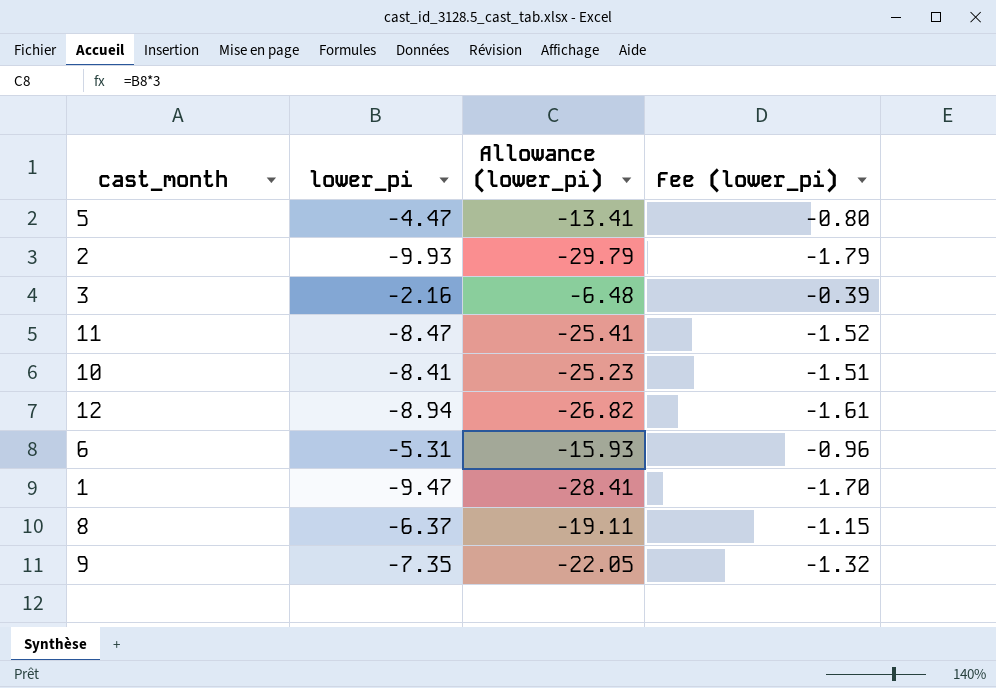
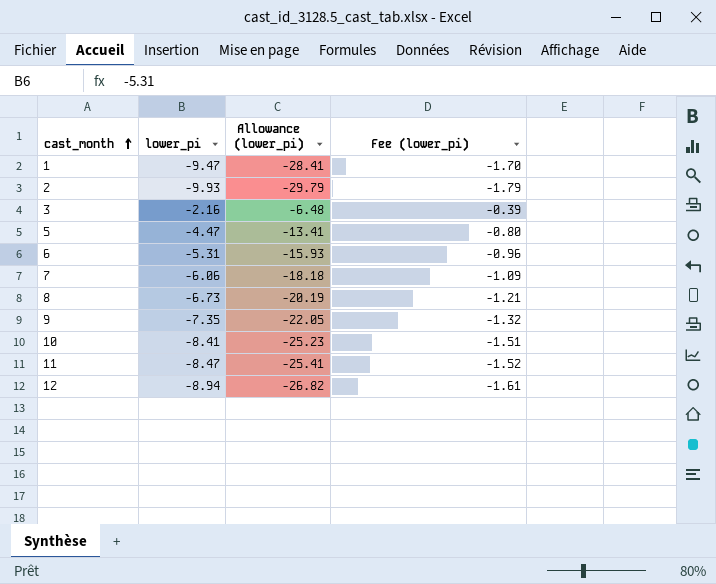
row order: none -> cast_month ascending
row 7: none -> -6.06 | -18.18 | -1.09
8 | lower_pi: -6.37 -> -6.73
8 | Allowance (lower_pi): -19.11 -> -20.19
8 | Fee (lower_pi): -1.15 -> -1.21

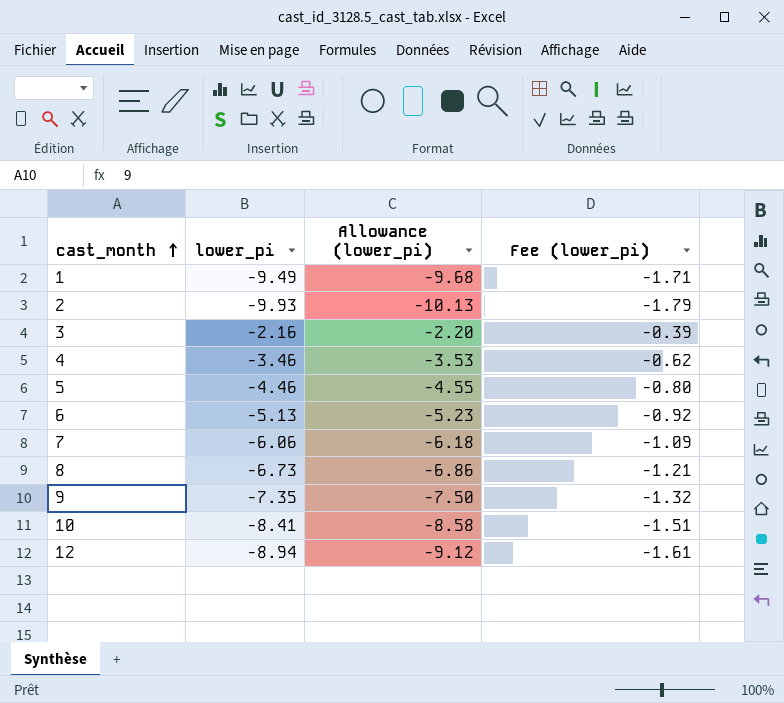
column Allowance (lower_pi) | formula: [lower_pi] * 3 -> [lower_pi] * 1.02
row 11: -8.47 | -25.41 | -1.52 -> none
1 | lower_pi: -9.47 -> -9.49
1 | Fee (lower_pi): -1.70 -> -1.71
row 4: none -> -3.46 | -3.53 | -0.62
5 | lower_pi: -4.47 -> -4.46
6 | lower_pi: -5.31 -> -5.13
6 | Fee (lower_pi): -0.96 -> -0.92

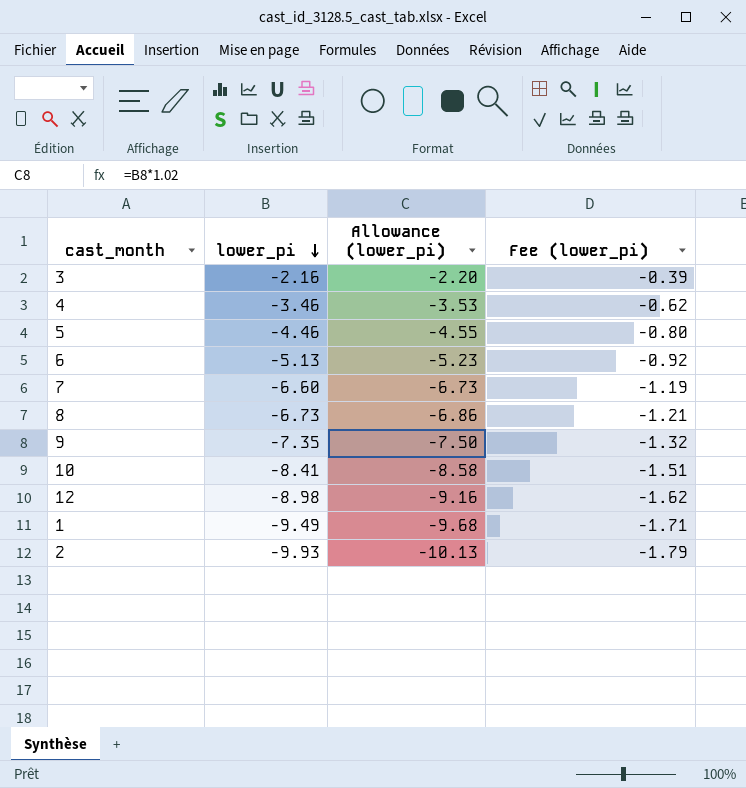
row order: cast_month ascending -> lower_pi descending
7 | lower_pi: -6.06 -> -6.60
7 | Allowance (lower_pi): -6.18 -> -6.73
7 | Fee (lower_pi): -1.09 -> -1.19
12 | lower_pi: -8.94 -> -8.98
12 | Allowance (lower_pi): -9.12 -> -9.16
12 | Fee (lower_pi): -1.61 -> -1.62

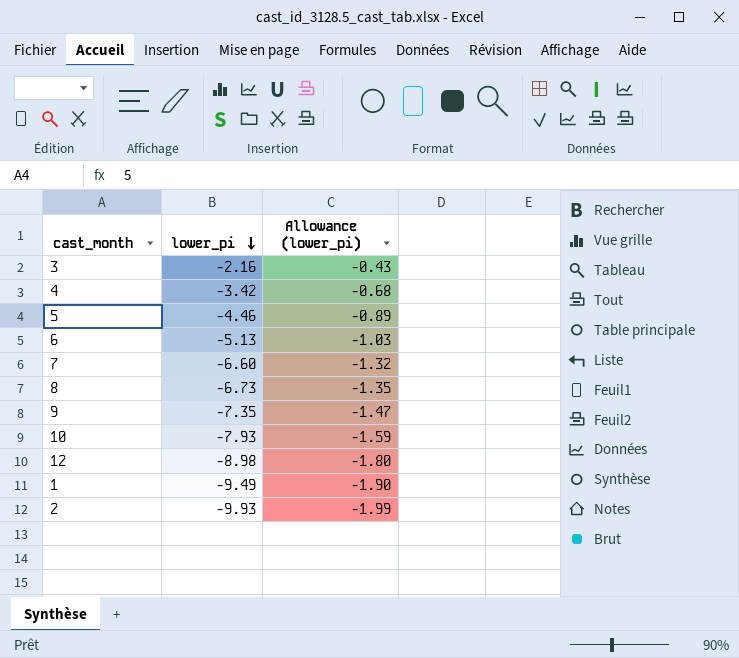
column Fee (lower_pi) | formula: [lower_pi] * 0.18 -> none
column Allowance (lower_pi) | formula: [lower_pi] * 1.02 -> [lower_pi] * 0.2
4 | lower_pi: -3.46 -> -3.42
10 | lower_pi: -8.41 -> -7.93

